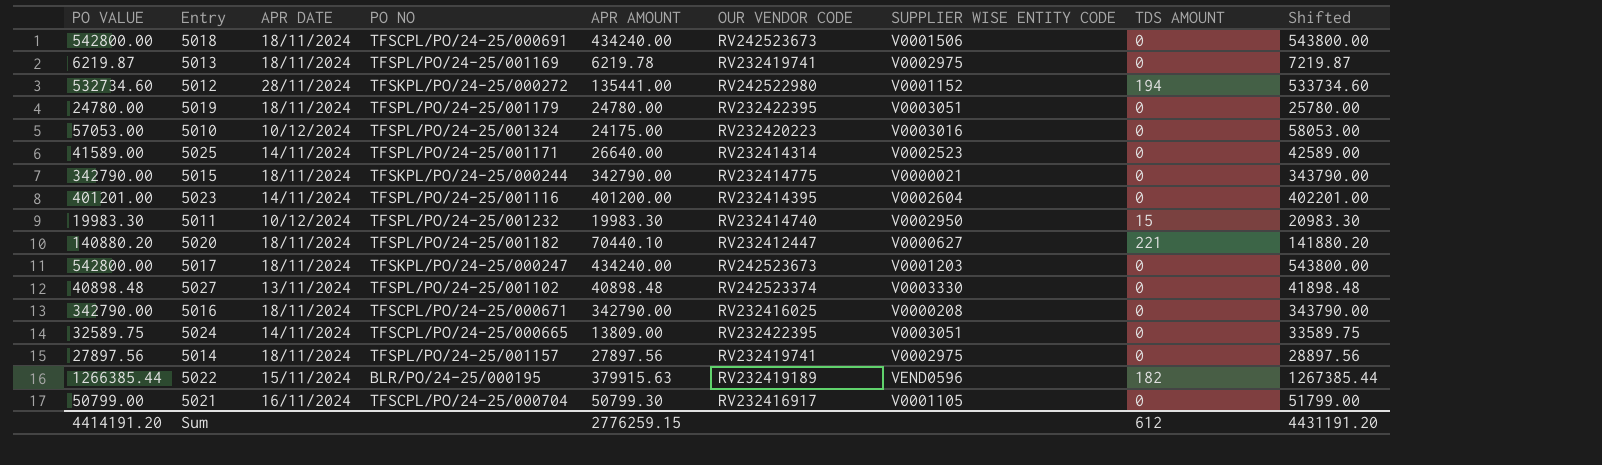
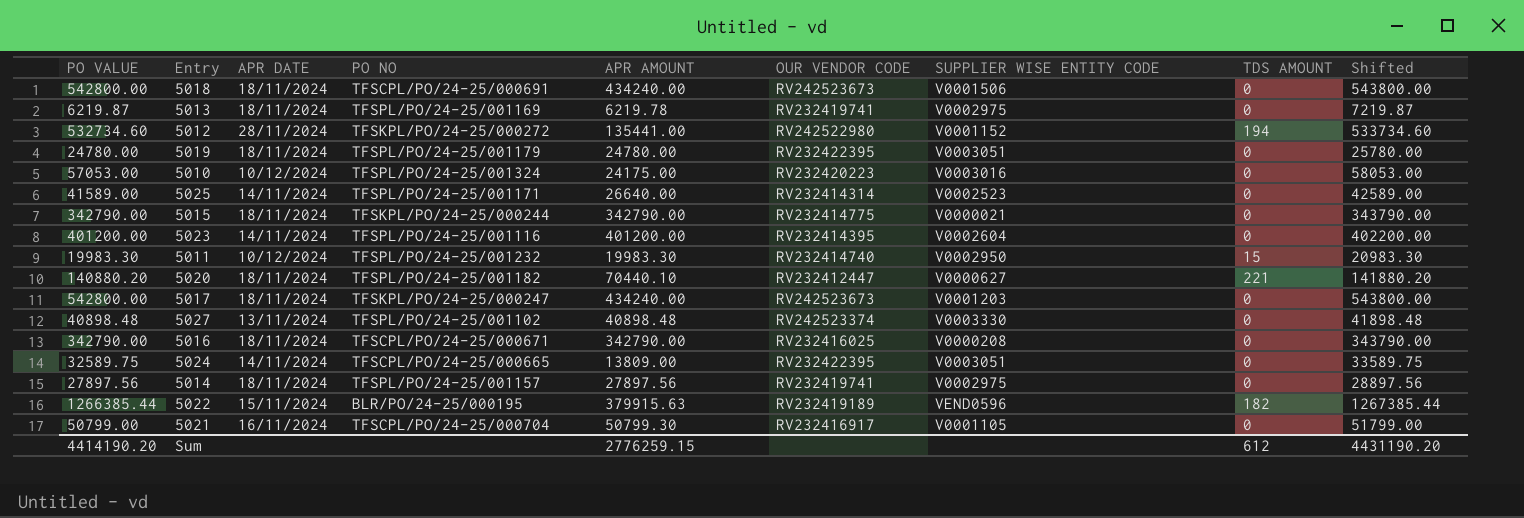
5023 | PO VALUE: 401201.00 -> 401200.00
5023 | Shifted: 402201.00 -> 402200.00
Sum | PO VALUE: 4414191.20 -> 4414190.20
Sum | Shifted: 4431191.20 -> 4431190.20

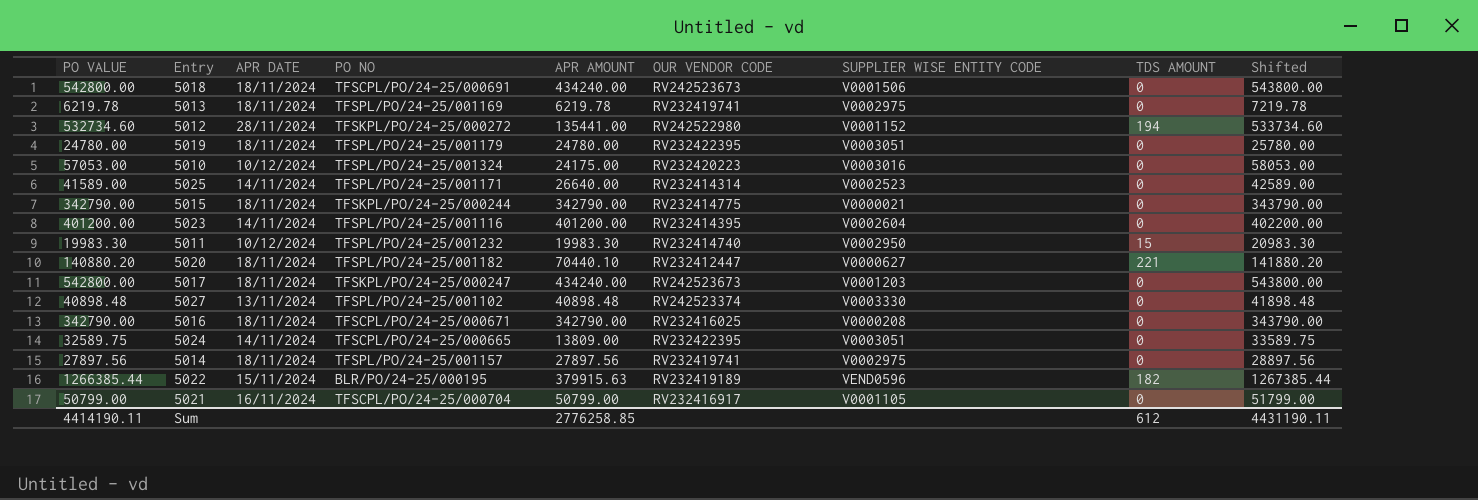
5013 | PO VALUE: 6219.87 -> 6219.78
5013 | Shifted: 7219.87 -> 7219.78
5021 | APR AMOUNT: 50799.30 -> 50799.00
Sum | PO VALUE: 4414190.20 -> 4414190.11
Sum | APR AMOUNT: 2776259.15 -> 2776258.85
Sum | Shifted: 4431190.20 -> 4431190.11

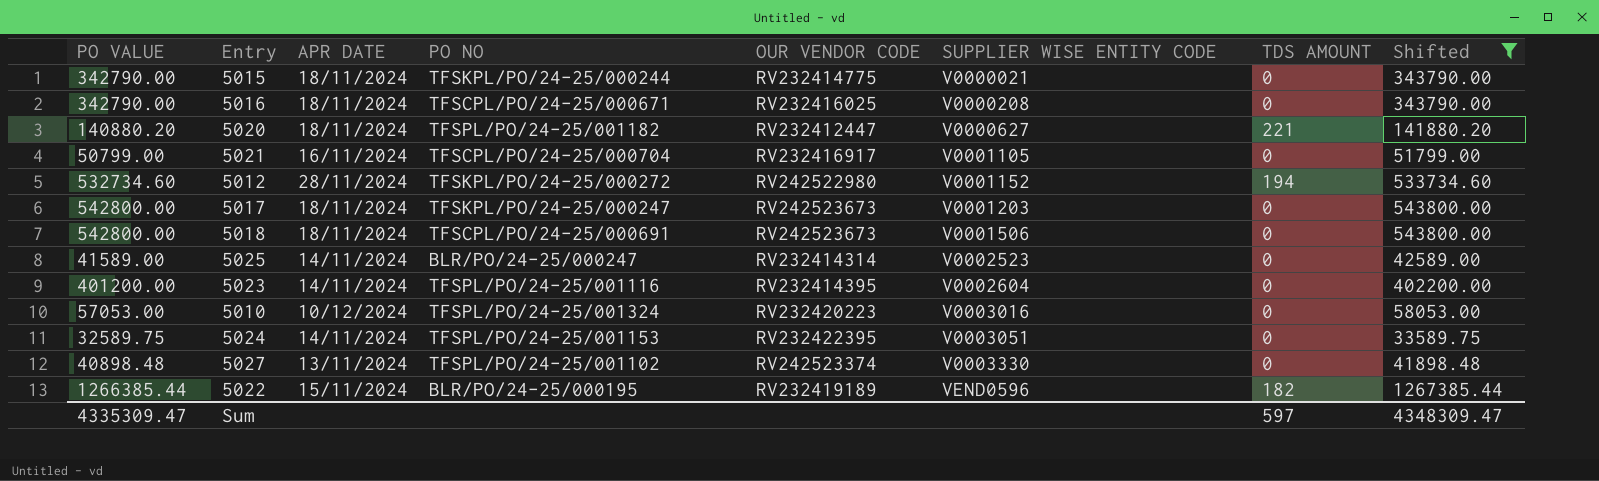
filter: none -> Shifted >= 33589.75
row order: none -> SUPPLIER WISE ENTITY CODE ascending
column APR AMOUNT | position: 5 -> none
5025 | PO NO: TFSPL/PO/24-25/001171 -> BLR/PO/24-25/000247
5024 | PO NO: TFSCPL/PO/24-25/000665 -> TFSPL/PO/24-25/001153
Sum | PO VALUE: 4414190.11 -> 4335309.47
Sum | TDS AMOUNT: 612 -> 597
Sum | Shifted: 4431190.11 -> 4348309.47

